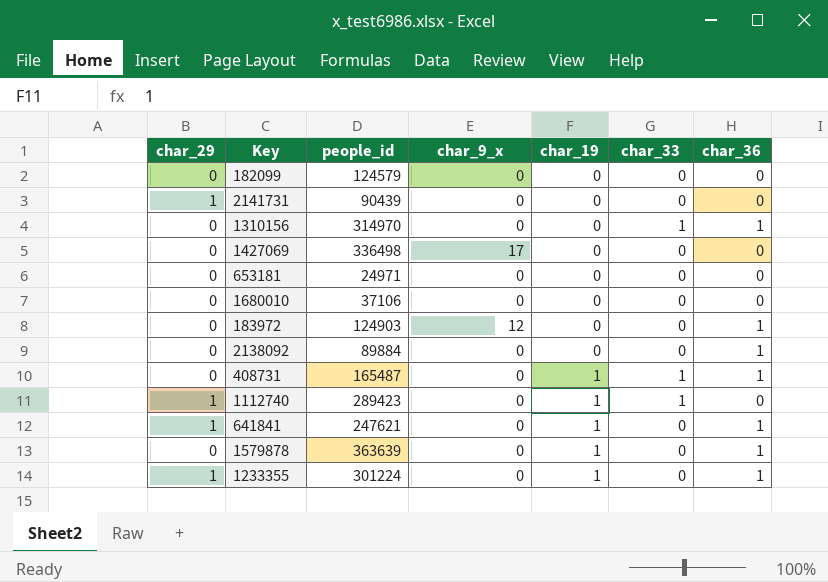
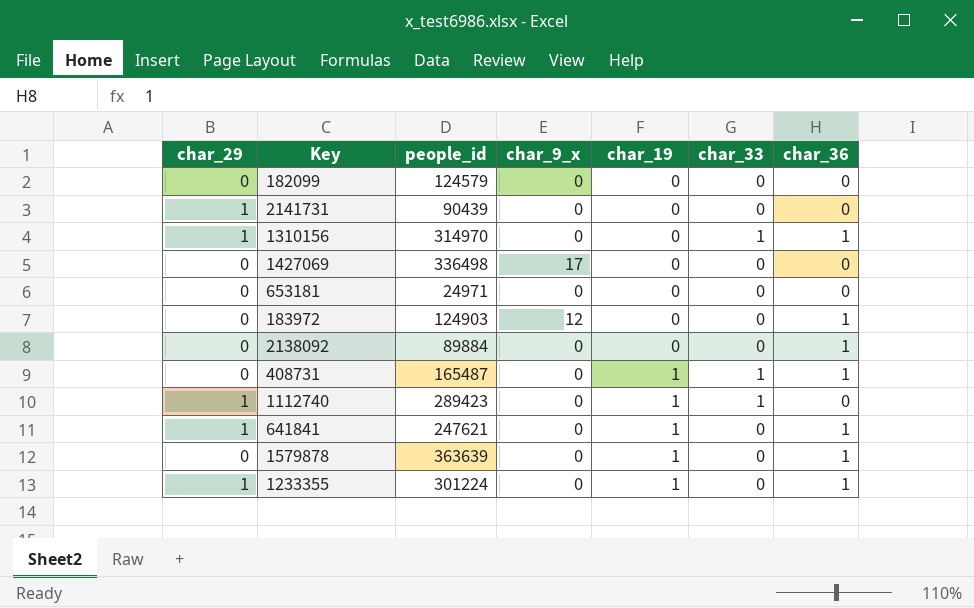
row 1680010: 0 | 37106 | 0 | 0 | 0 | 0 -> none
1310156 | char_29: 0 -> 1

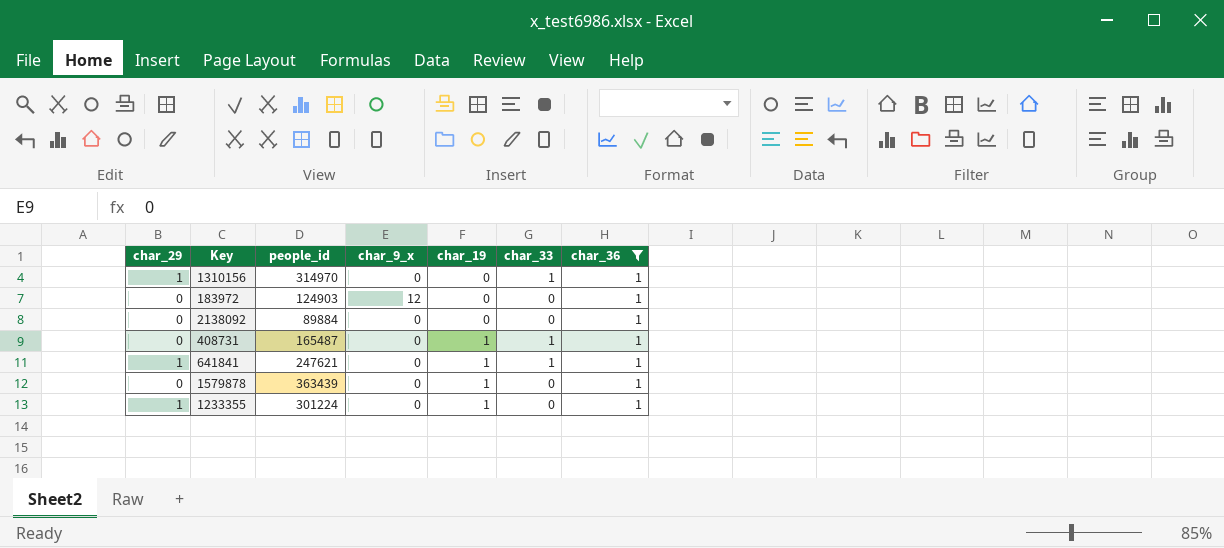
filter: none -> char_36 = 1
641841 | char_33: 0 -> 1
1579878 | people_id: 363639 -> 363439

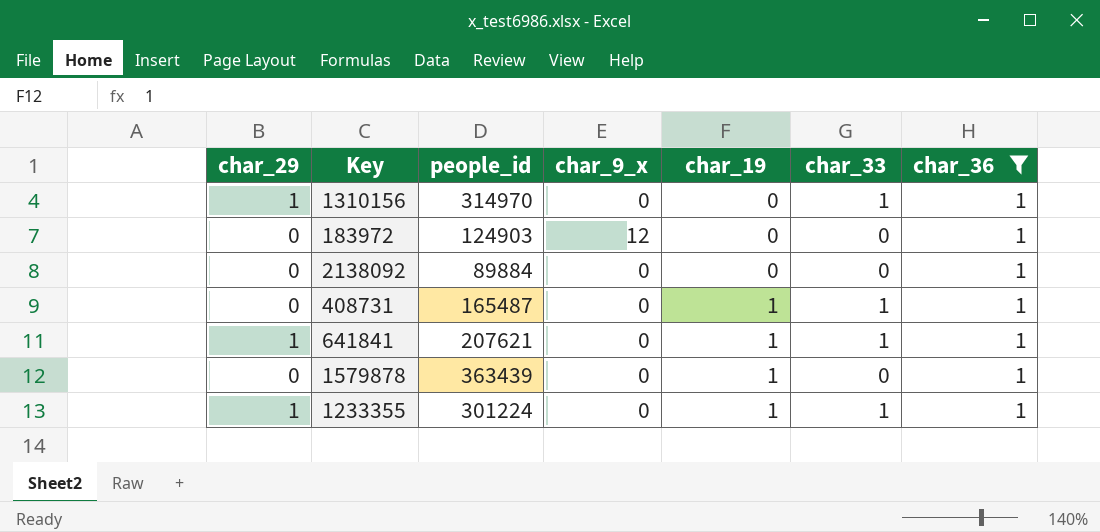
641841 | people_id: 247621 -> 207621
1233355 | char_33: 0 -> 1

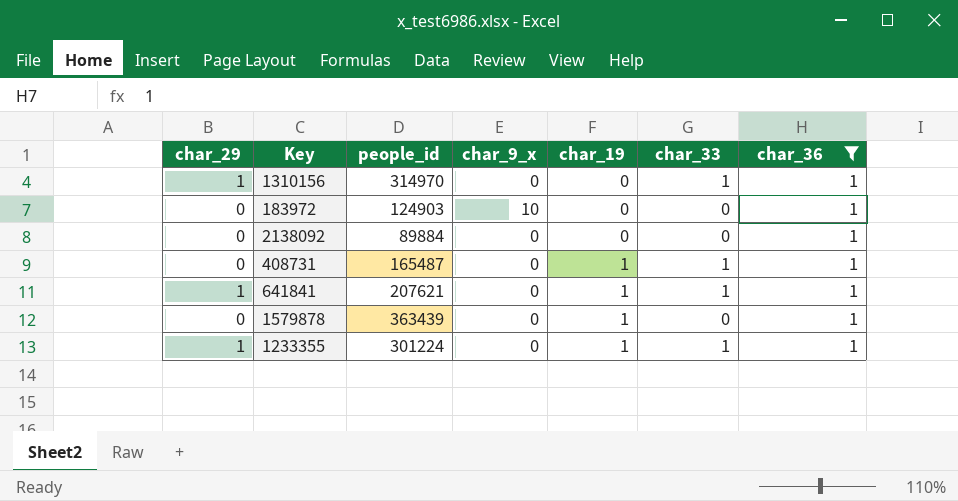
183972 | char_9_x: 12 -> 10

